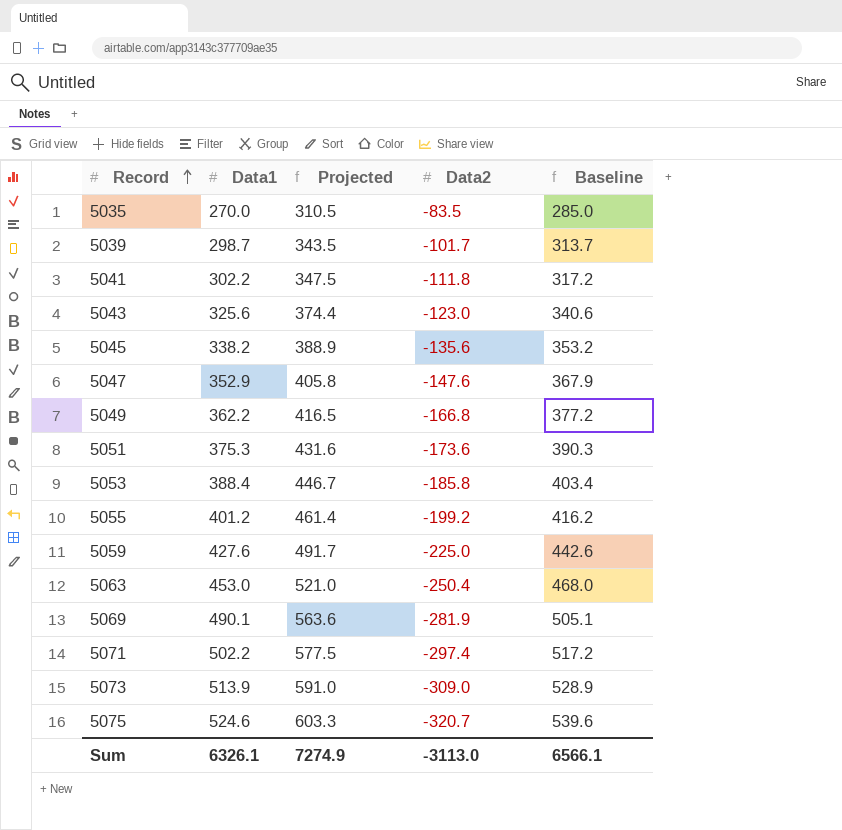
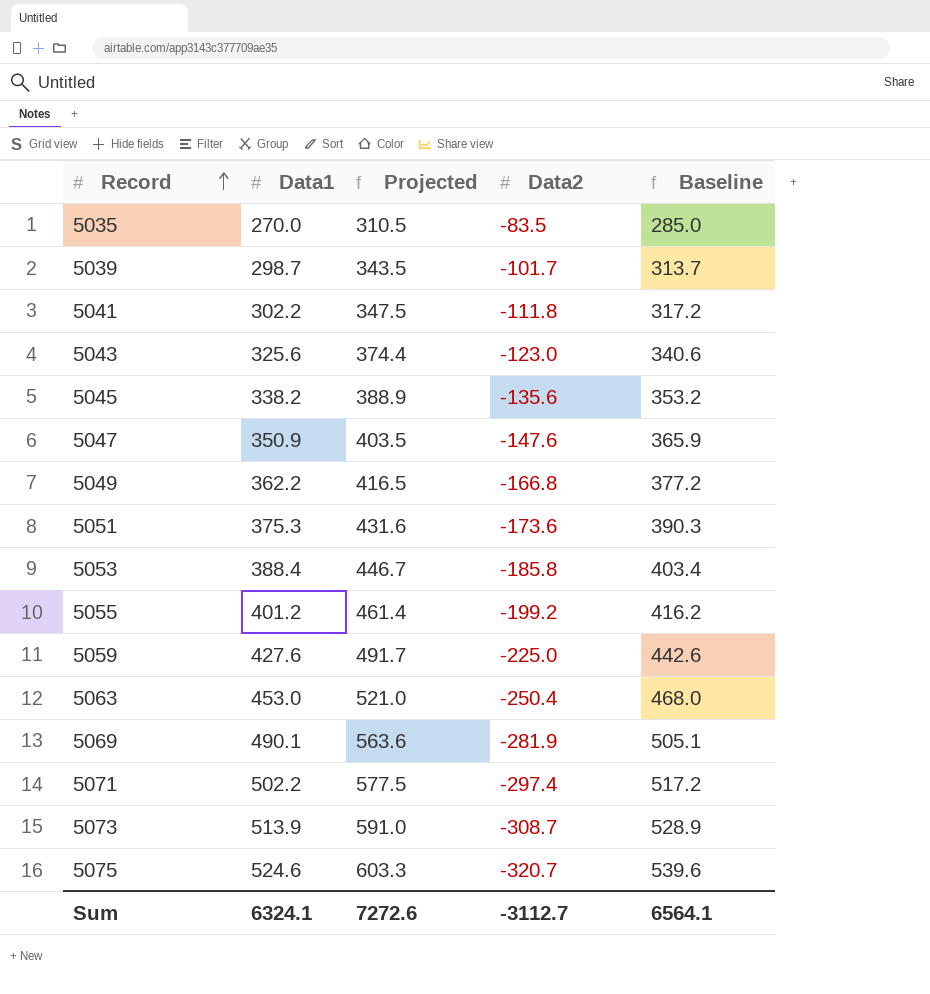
5047 | Data1: 352.9 -> 350.9
5047 | Projected: 405.8 -> 403.5
5047 | Baseline: 367.9 -> 365.9
5073 | Data2: -309.0 -> -308.7
Sum | Data1: 6326.1 -> 6324.1
Sum | Projected: 7274.9 -> 7272.6
Sum | Data2: -3113.0 -> -3112.7
Sum | Baseline: 6566.1 -> 6564.1

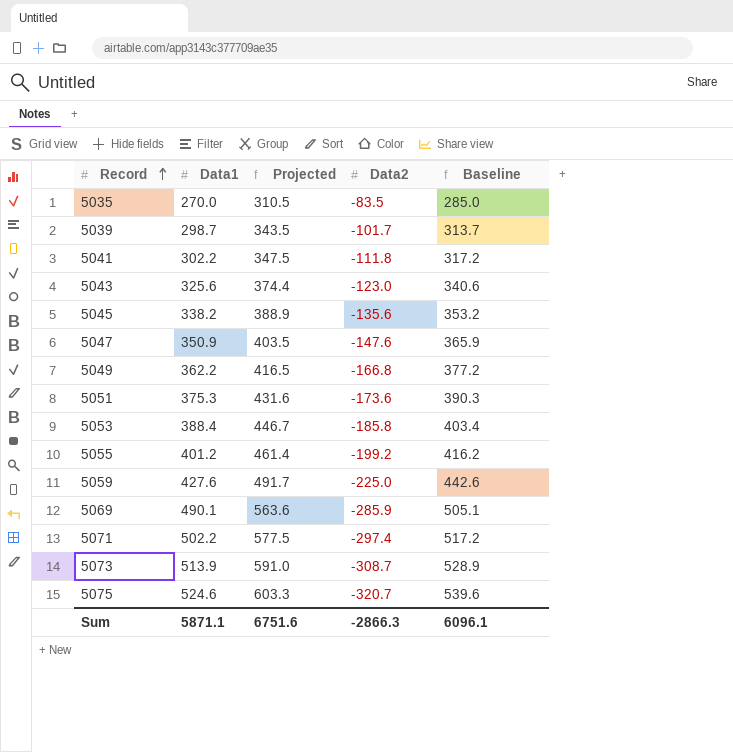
row 5063: 453.0 | 521.0 | -250.4 | 468.0 -> none
5069 | Data2: -281.9 -> -285.9
Sum | Data1: 6324.1 -> 5871.1
Sum | Projected: 7272.6 -> 6751.6
Sum | Data2: -3112.7 -> -2866.3
Sum | Baseline: 6564.1 -> 6096.1

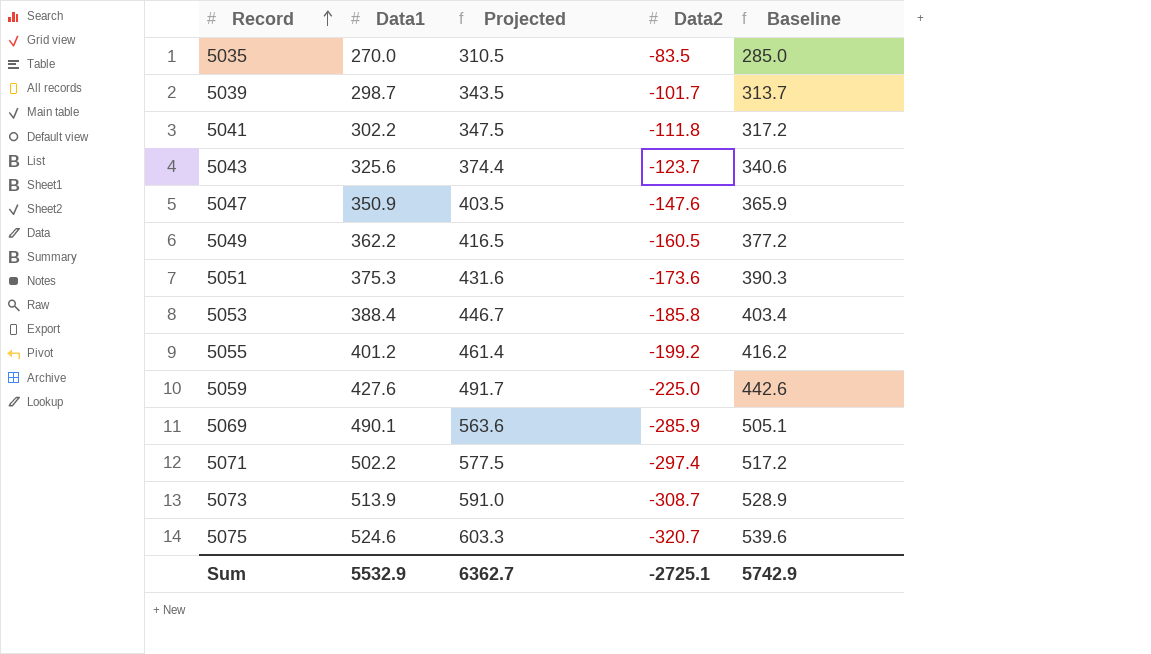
row 5045: 338.2 | 388.9 | -135.6 | 353.2 -> none
5043 | Data2: -123.0 -> -123.7
5049 | Data2: -166.8 -> -160.5
Sum | Data1: 5871.1 -> 5532.9
Sum | Projected: 6751.6 -> 6362.7
Sum | Data2: -2866.3 -> -2725.1
Sum | Baseline: 6096.1 -> 5742.9

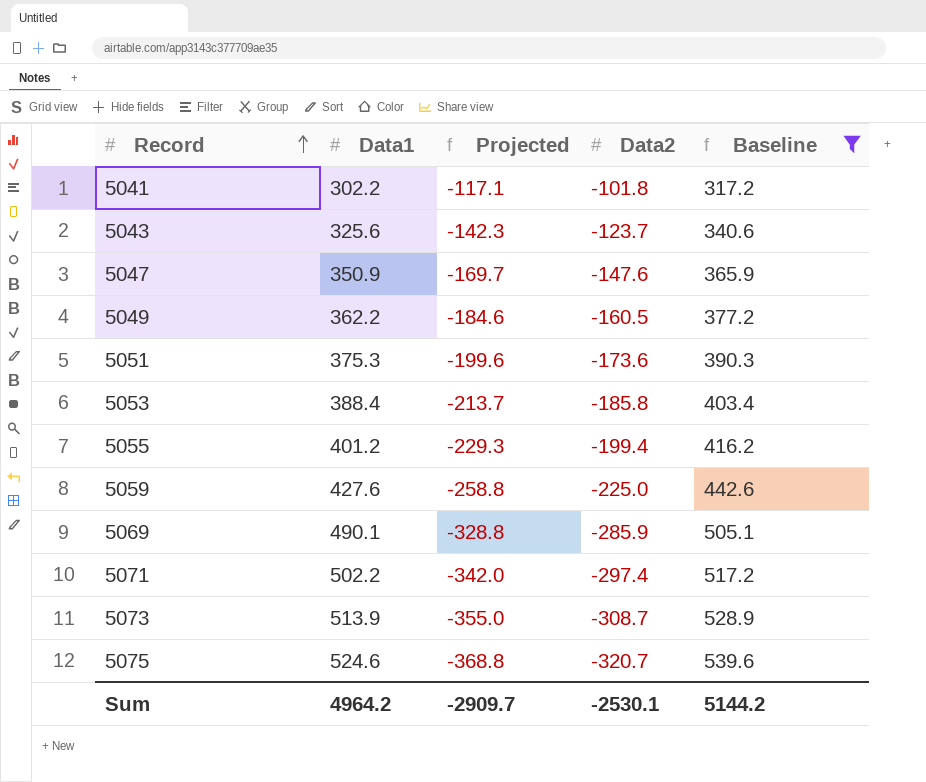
filter: none -> Baseline >= 317.2
column Projected | formula: [Data1] * 1.15 -> [Data2] * 1.15
5041 | Data2: -111.8 -> -101.8
5055 | Data2: -199.2 -> -199.4
Sum | Data1: 5532.9 -> 4964.2
Sum | Projected: 6362.7 -> -2909.7
Sum | Data2: -2725.1 -> -2530.1
Sum | Baseline: 5742.9 -> 5144.2

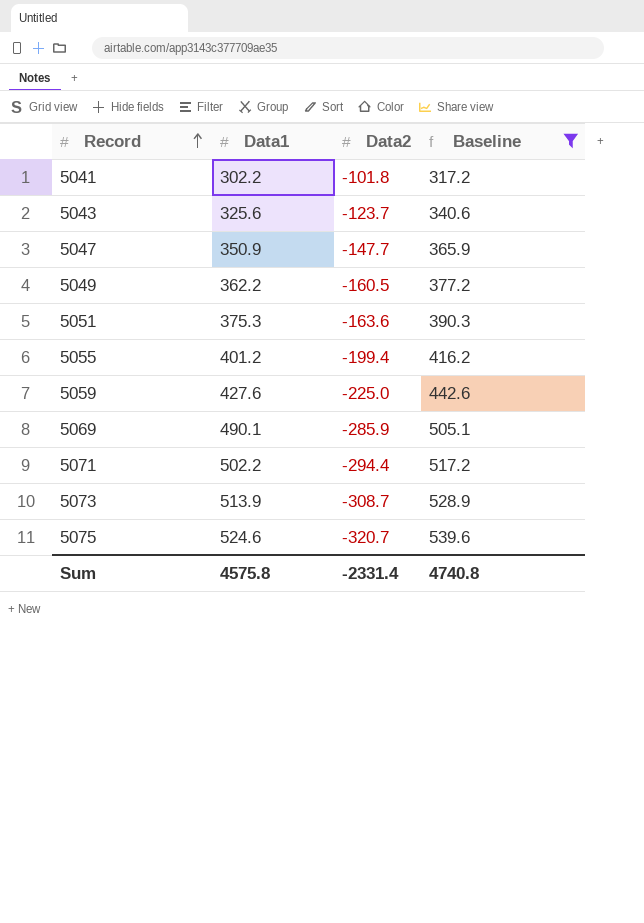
column Projected | formula: [Data2] * 1.15 -> none
row 5053: 388.4 | -213.7 | -185.8 | 403.4 -> none
5047 | Data2: -147.6 -> -147.7
5051 | Data2: -173.6 -> -163.6
5071 | Data2: -297.4 -> -294.4
Sum | Data1: 4964.2 -> 4575.8
Sum | Data2: -2530.1 -> -2331.4
Sum | Baseline: 5144.2 -> 4740.8

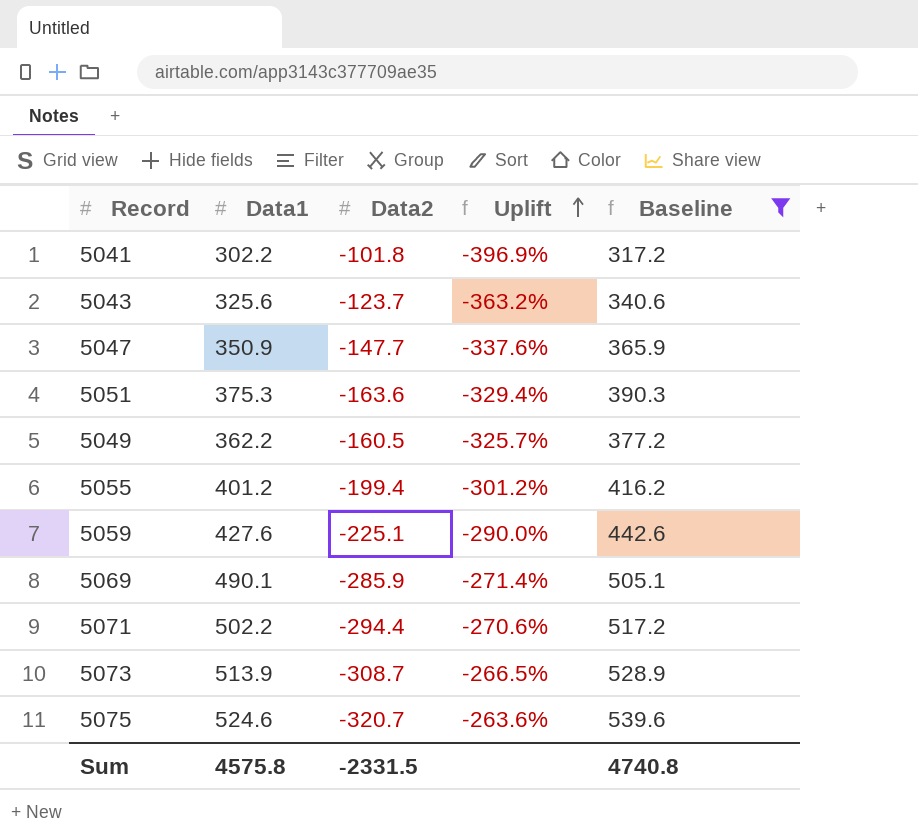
row order: Record ascending -> Uplift ascending
column Uplift | formula: none -> ([Data1] - [Data2]) / [Data2]
5059 | Data2: -225.0 -> -225.1
Sum | Data2: -2331.4 -> -2331.5

